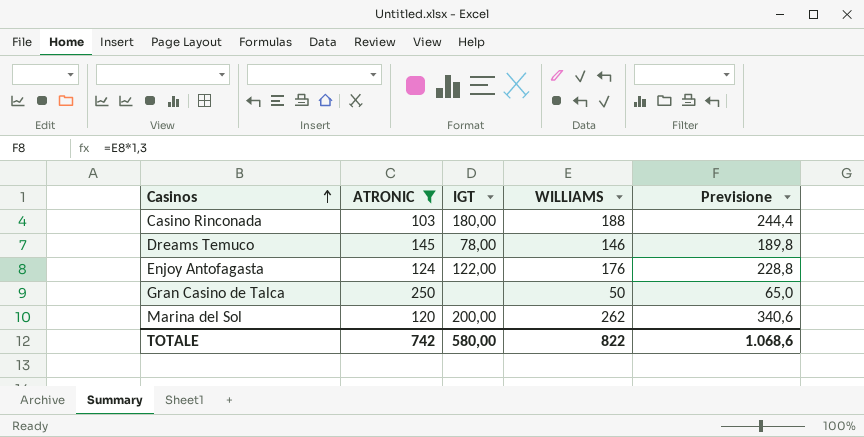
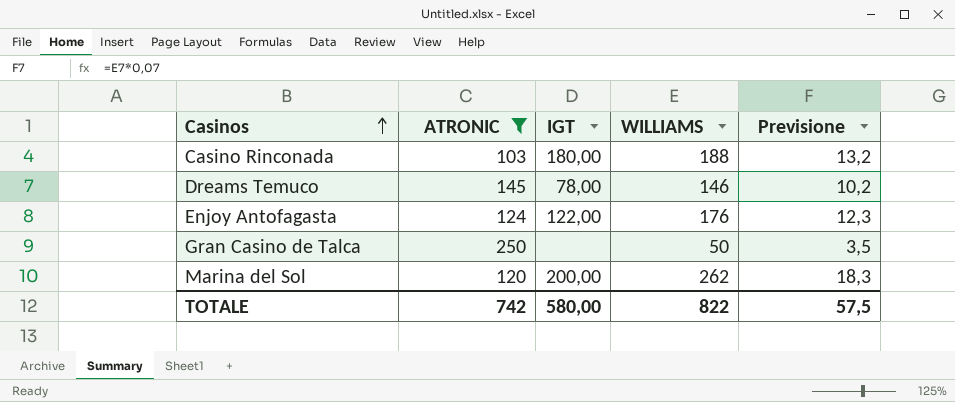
column Previsione | formula: [WILLIAMS] * 1,3 -> [WILLIAMS] * 0,07
TOTALE | Previsione: 1.068,6 -> 57,5

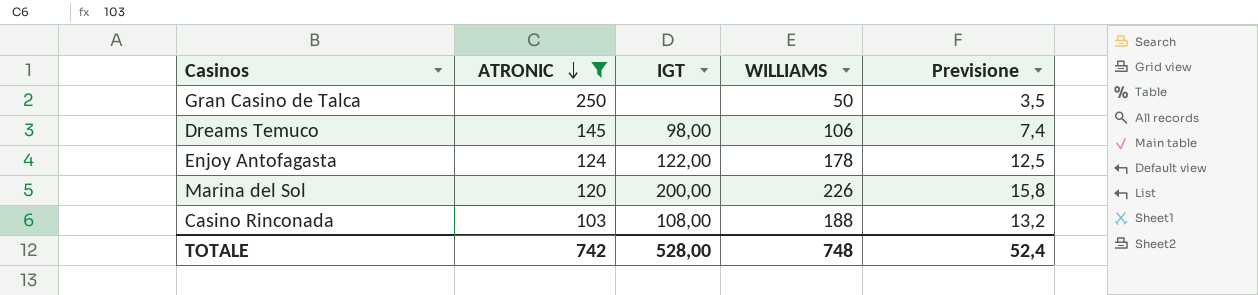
row order: Casinos ascending -> ATRONIC descending
Dreams Temuco | IGT: 78,00 -> 98,00
Dreams Temuco | WILLIAMS: 146 -> 106
Dreams Temuco | Previsione: 10,2 -> 7,4
Enjoy Antofagasta | WILLIAMS: 176 -> 178
Enjoy Antofagasta | Previsione: 12,3 -> 12,5
Marina del Sol | WILLIAMS: 262 -> 226
Marina del Sol | Previsione: 18,3 -> 15,8
Casino Rinconada | IGT: 180,00 -> 108,00
TOTALE | IGT: 580,00 -> 528,00
TOTALE | WILLIAMS: 822 -> 748
TOTALE | Previsione: 57,5 -> 52,4

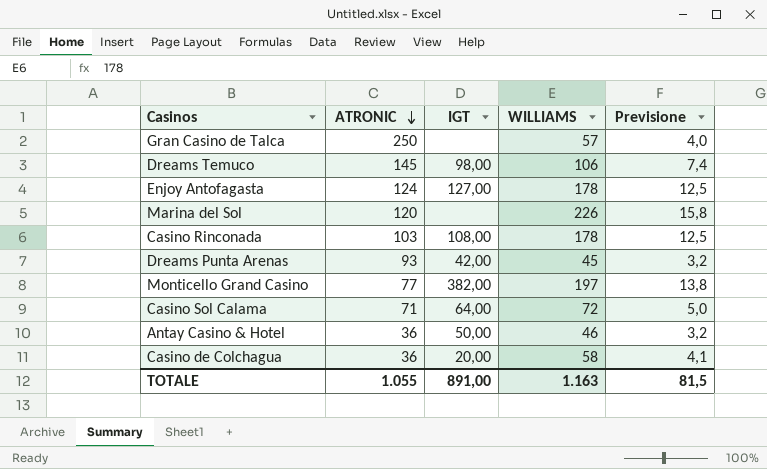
filter: ATRONIC >= 103 -> none
Gran Casino de Talca | WILLIAMS: 50 -> 57
Gran Casino de Talca | Previsione: 3,5 -> 4,0
Enjoy Antofagasta | IGT: 122,00 -> 127,00
Marina del Sol | IGT: 200,00 -> none
Casino Rinconada | WILLIAMS: 188 -> 178
Casino Rinconada | Previsione: 13,2 -> 12,5
TOTALE | ATRONIC: 742 -> 1.055
TOTALE | IGT: 528,00 -> 891,00
TOTALE | WILLIAMS: 748 -> 1.163
TOTALE | Previsione: 52,4 -> 81,5

